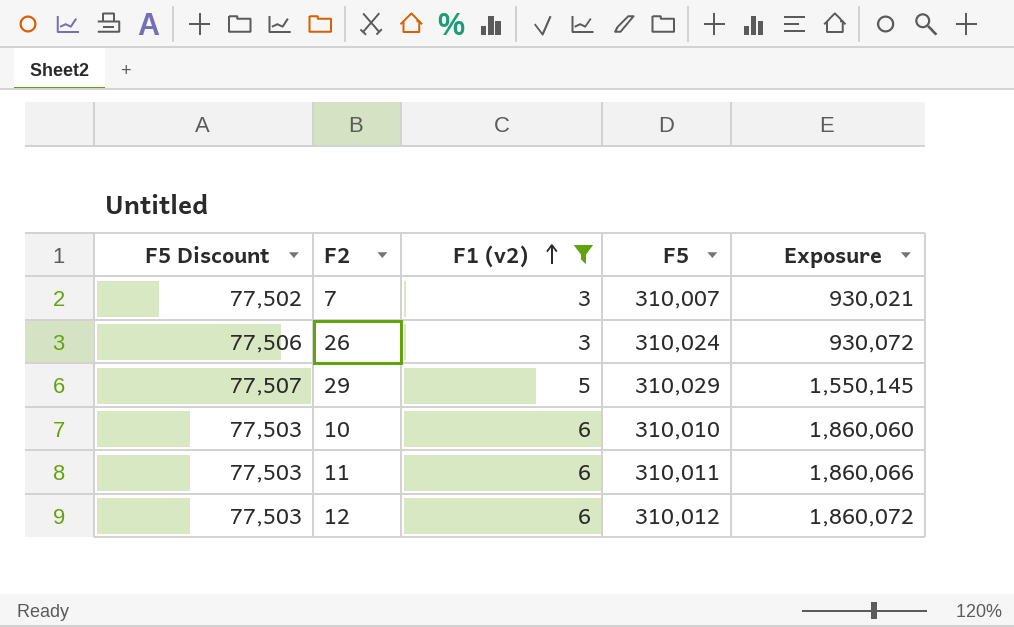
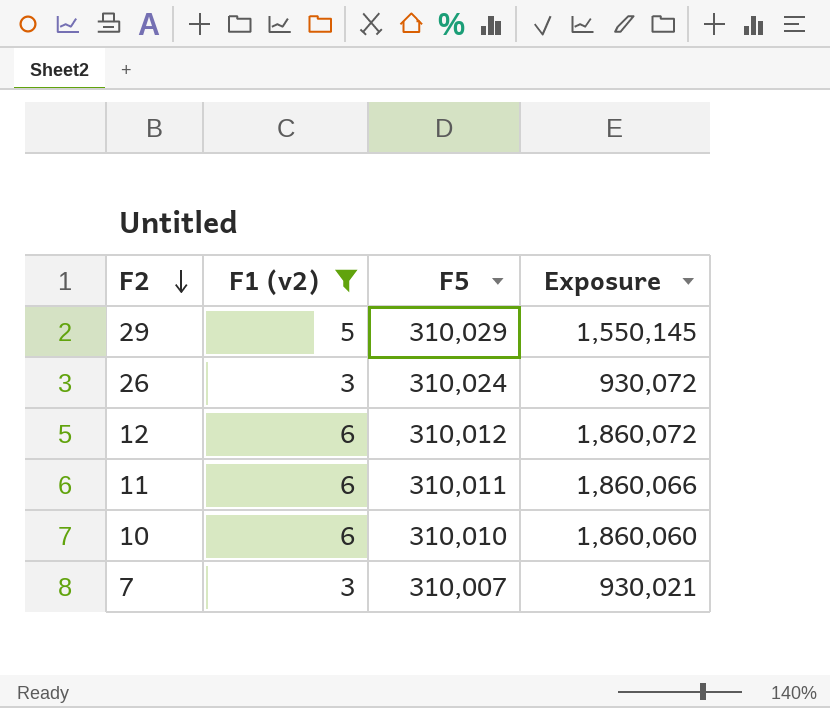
row order: F1 (v2) ascending -> F2 descending
column F5 Discount | formula: [F5] * 0.25 -> none

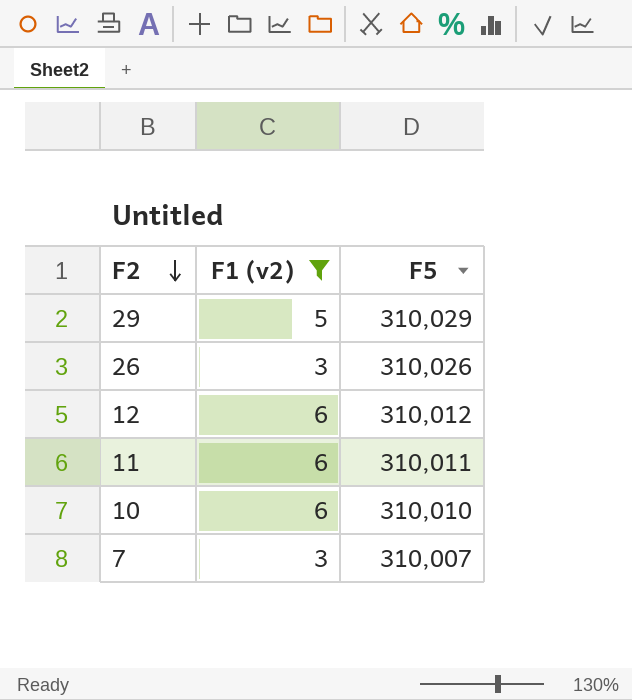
column Exposure | formula: [F1 (v2)] * [F5] -> none
26 | F5: 310,024 -> 310,026

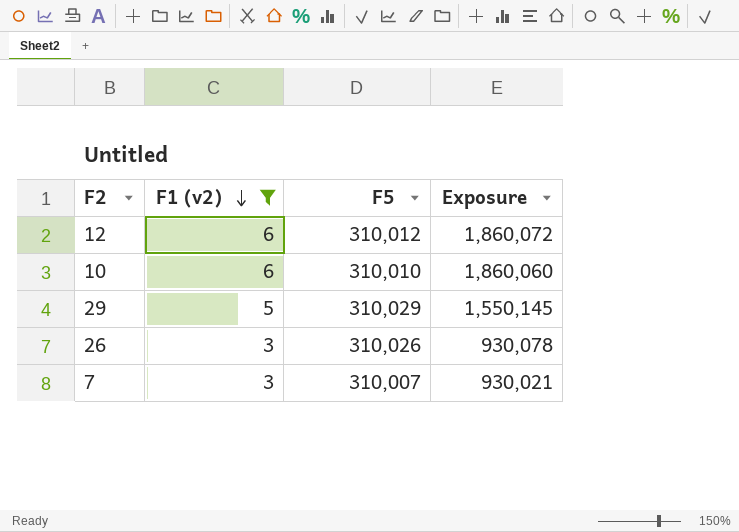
row order: F2 descending -> F1 (v2) descending
column Exposure | formula: none -> [F1 (v2)] * [F5]
row 11: 6 | 310,011 -> none

